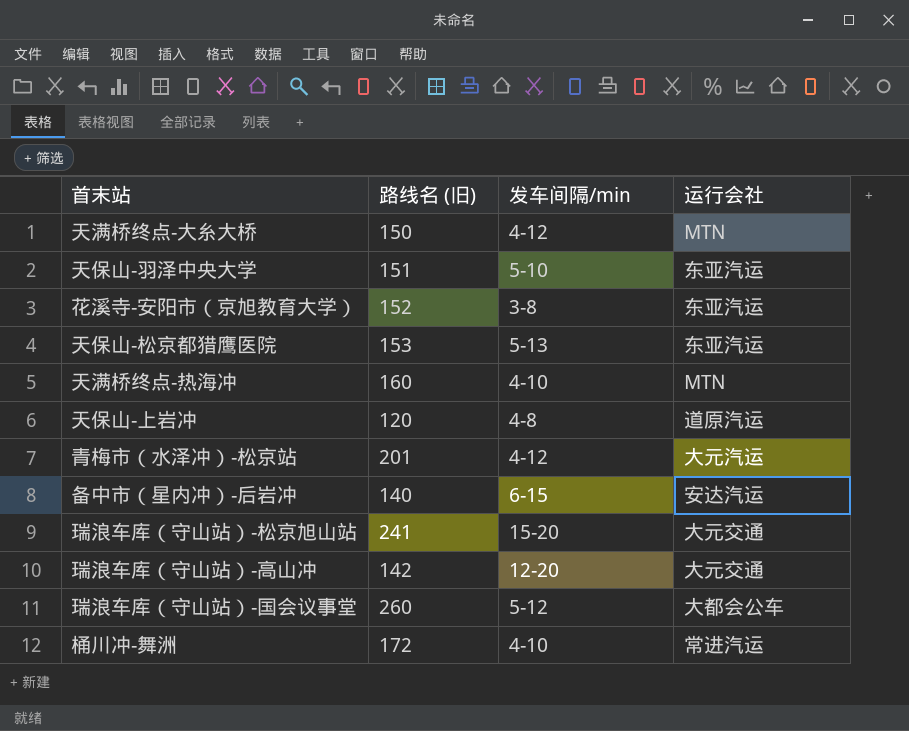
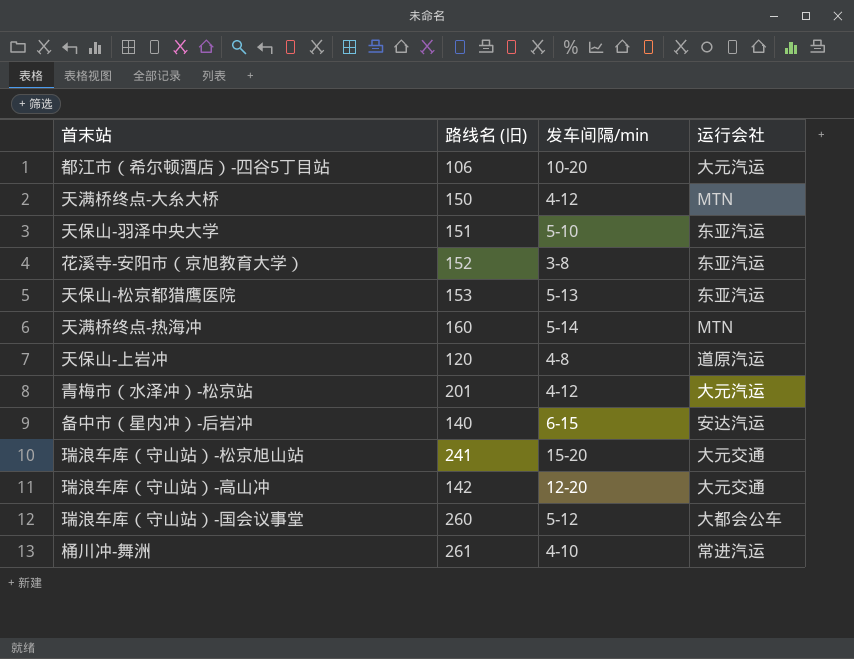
row 都江市（希尔顿酒店）-四谷5丁目站: none -> 106 | 10-20 | 大元汽运
天满桥终点-热海冲 | 发车间隔/min: 4-10 -> 5-14
桶川冲-舞洲 | 路线名 (旧): 172 -> 261

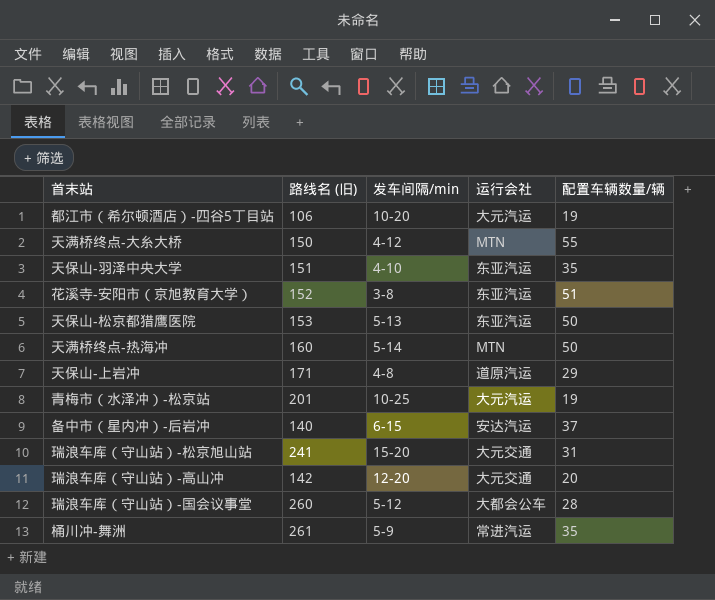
column 配置车辆数量/辆 | position: none -> 5
天保山-羽泽中央大学 | 发车间隔/min: 5-10 -> 4-10
天保山-上岩冲 | 路线名 (旧): 120 -> 171
青梅市（水泽冲）-松京站 | 发车间隔/min: 4-12 -> 10-25
桶川冲-舞洲 | 发车间隔/min: 4-10 -> 5-9

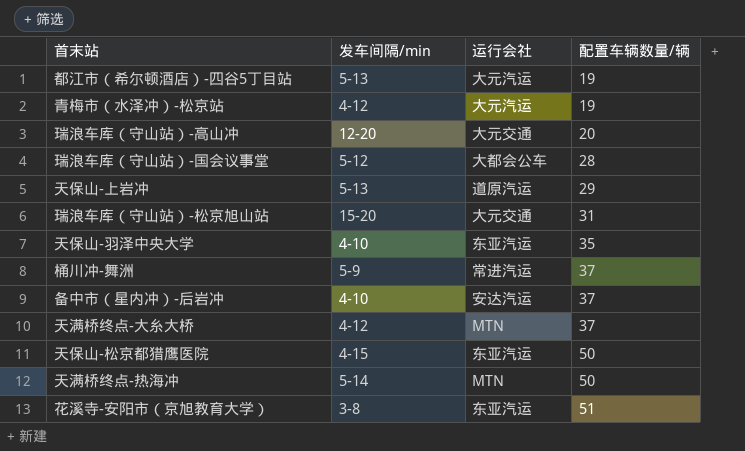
row order: none -> 配置车辆数量/辆 ascending
column 路线名 (旧) | position: 2 -> none
都江市（希尔顿酒店）-四谷5丁目站 | 发车间隔/min: 10-20 -> 5-13
青梅市（水泽冲）-松京站 | 发车间隔/min: 10-25 -> 4-12
天保山-上岩冲 | 发车间隔/min: 4-8 -> 5-13
桶川冲-舞洲 | 配置车辆数量/辆: 35 -> 37
备中市（星内冲）-后岩冲 | 发车间隔/min: 6-15 -> 4-10
天满桥终点-大糸大桥 | 配置车辆数量/辆: 55 -> 37
天保山-松京都猎鹰医院 | 发车间隔/min: 5-13 -> 4-15

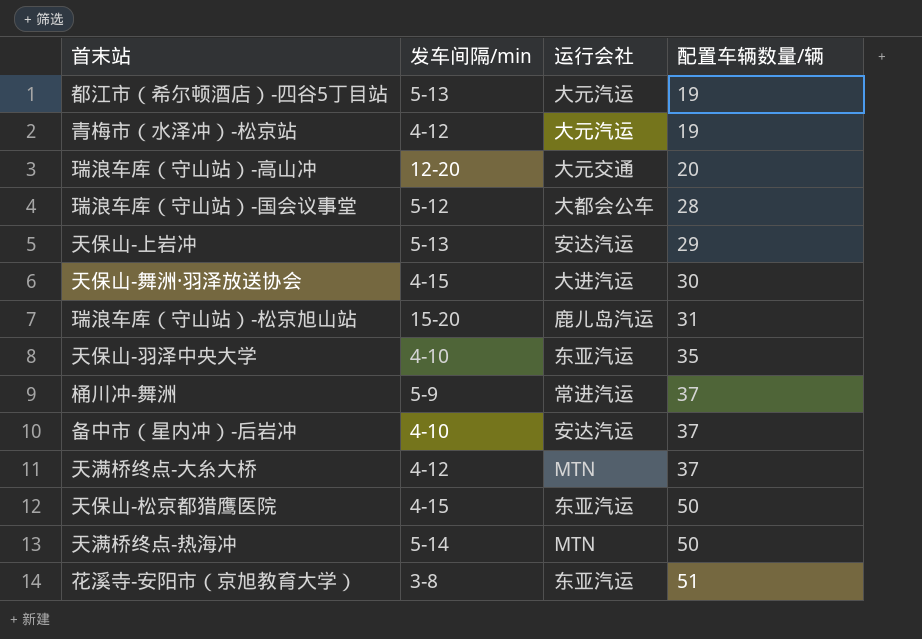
天保山-上岩冲 | 运行会社: 道原汽运 -> 安达汽运
row 天保山-舞洲·羽泽放送协会: none -> 4-15 | 大进汽运 | 30
瑞浪车库（守山站）-松京旭山站 | 运行会社: 大元交通 -> 鹿儿岛汽运

